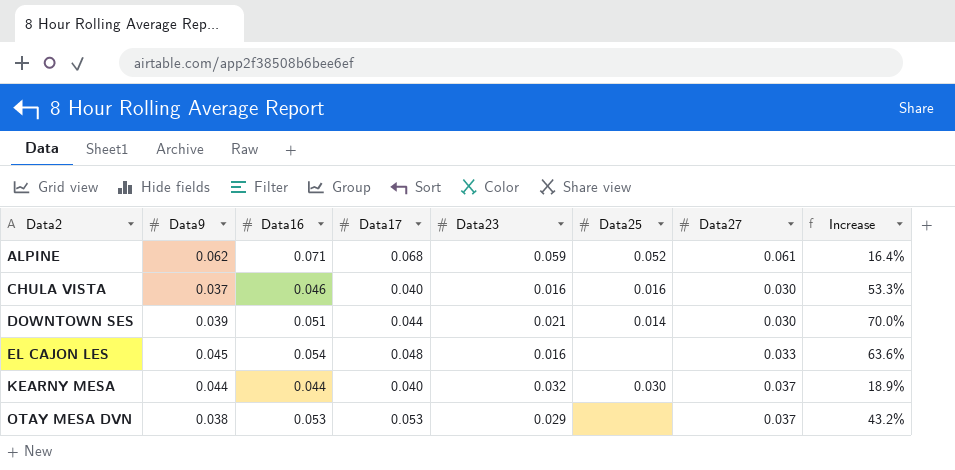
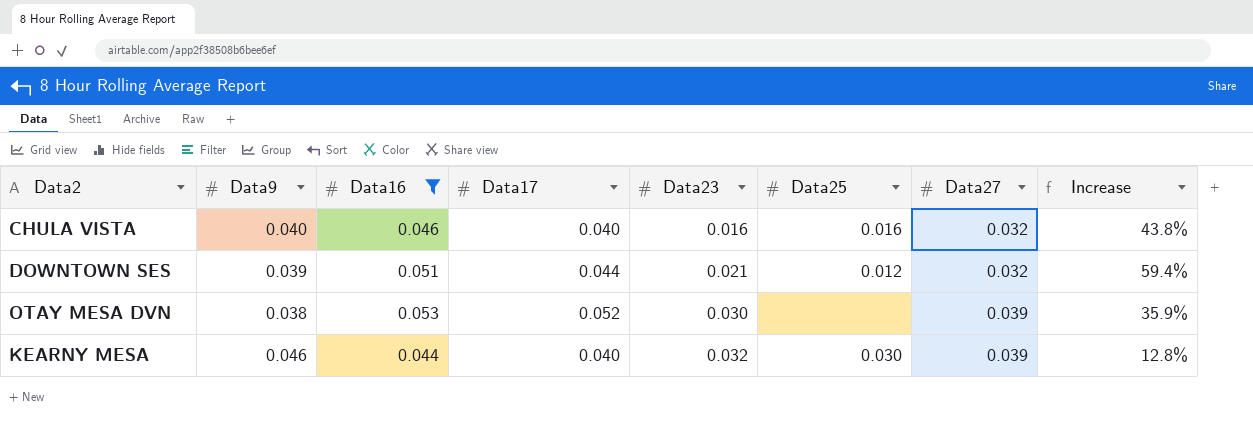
filter: none -> Data16 <= 0.053
row order: Data2 ascending -> Data23 ascending
CHULA VISTA | Data9: 0.037 -> 0.040
CHULA VISTA | Data27: 0.030 -> 0.032
CHULA VISTA | Increase: 53.3% -> 43.8%
DOWNTOWN SES | Data25: 0.014 -> 0.012
DOWNTOWN SES | Data27: 0.030 -> 0.032
DOWNTOWN SES | Increase: 70.0% -> 59.4%
OTAY MESA DVN | Data17: 0.053 -> 0.052
OTAY MESA DVN | Data23: 0.029 -> 0.030
OTAY MESA DVN | Data27: 0.037 -> 0.039
OTAY MESA DVN | Increase: 43.2% -> 35.9%
KEARNY MESA | Data9: 0.044 -> 0.046
KEARNY MESA | Data27: 0.037 -> 0.039
KEARNY MESA | Increase: 18.9% -> 12.8%

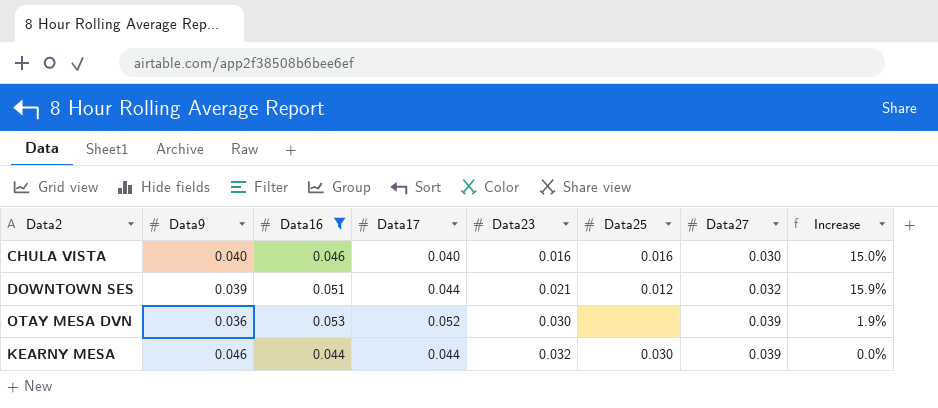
column Increase | formula: ([Data16] - [Data27]) / [Data27] -> ([Data16] - [Data17]) / [Data17]
CHULA VISTA | Data27: 0.032 -> 0.030
OTAY MESA DVN | Data9: 0.038 -> 0.036
KEARNY MESA | Data17: 0.040 -> 0.044

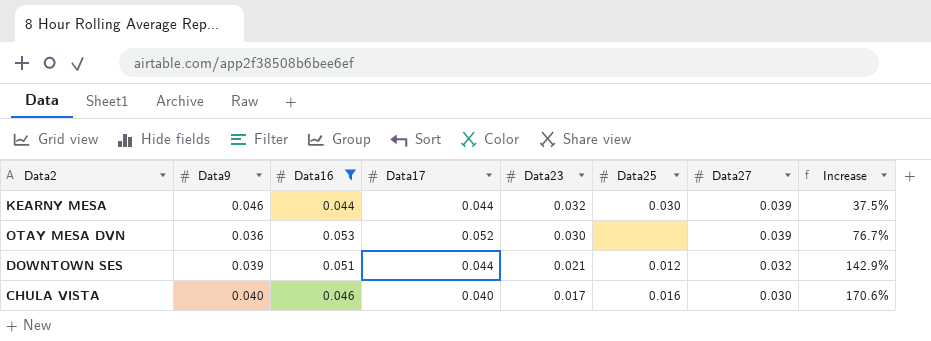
row order: Data23 ascending -> Data23 descending
column Increase | formula: ([Data16] - [Data17]) / [Data17] -> ([Data16] - [Data23]) / [Data23]
CHULA VISTA | Data23: 0.016 -> 0.017

